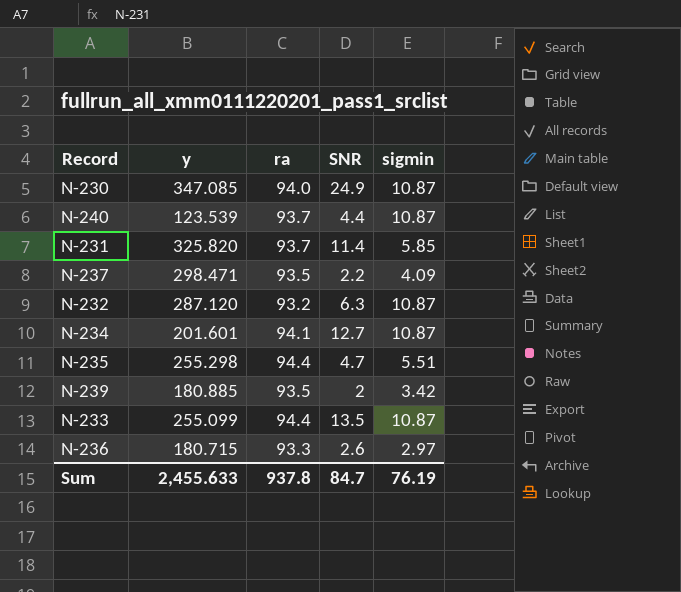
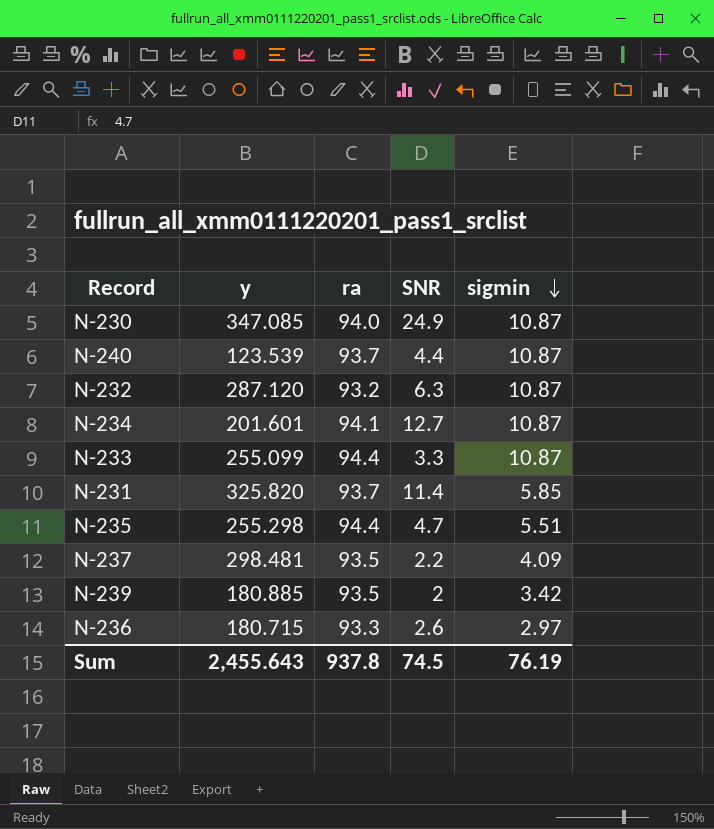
row order: none -> sigmin descending
N-233 | SNR: 13.5 -> 3.3
N-237 | y: 298.471 -> 298.481
Sum | y: 2,455.633 -> 2,455.643
Sum | SNR: 84.7 -> 74.5

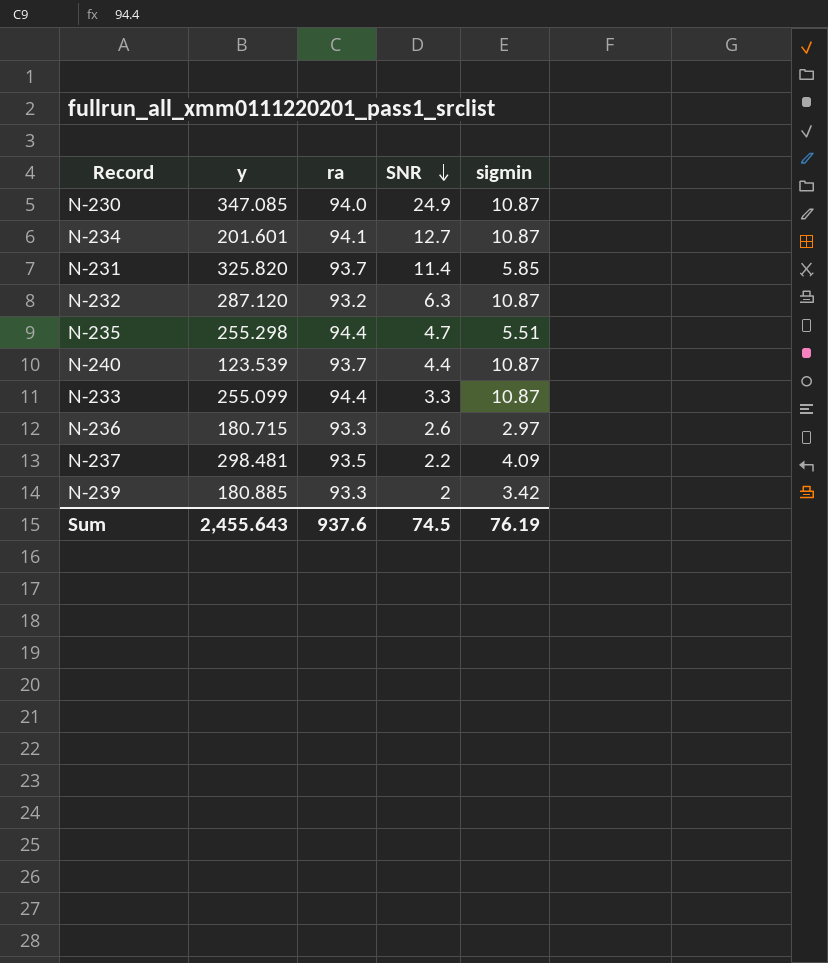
row order: sigmin descending -> SNR descending
N-239 | ra: 93.5 -> 93.3
Sum | ra: 937.8 -> 937.6

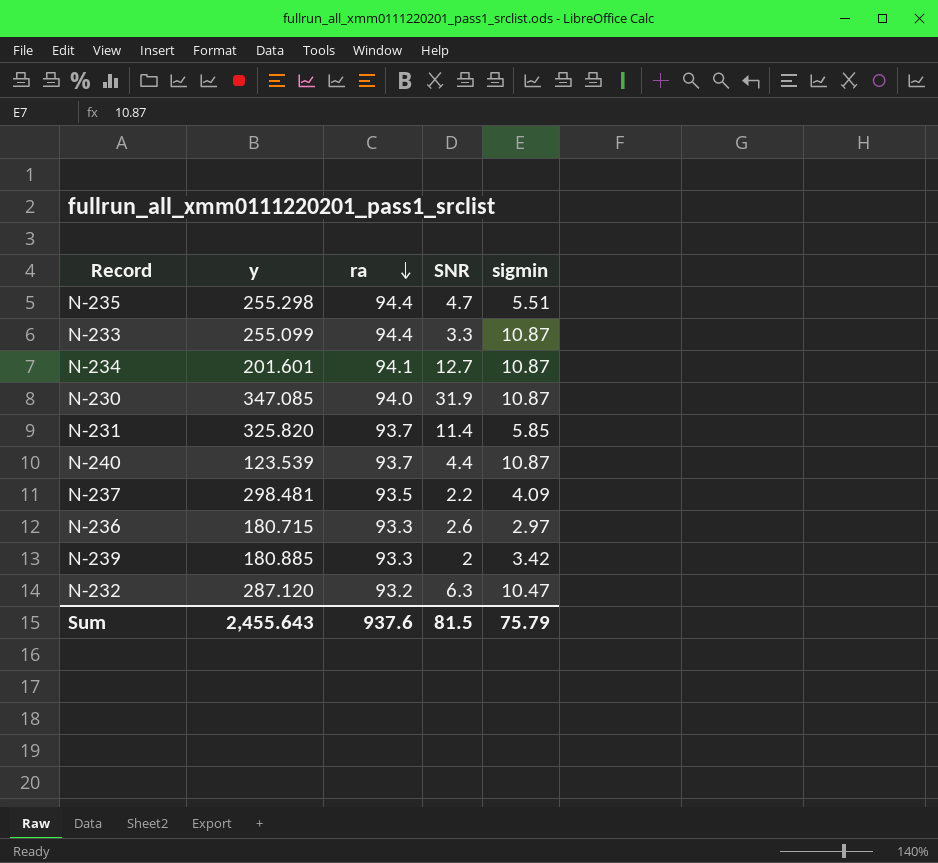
row order: SNR descending -> ra descending
N-230 | SNR: 24.9 -> 31.9
N-232 | sigmin: 10.87 -> 10.47
Sum | SNR: 74.5 -> 81.5
Sum | sigmin: 76.19 -> 75.79

